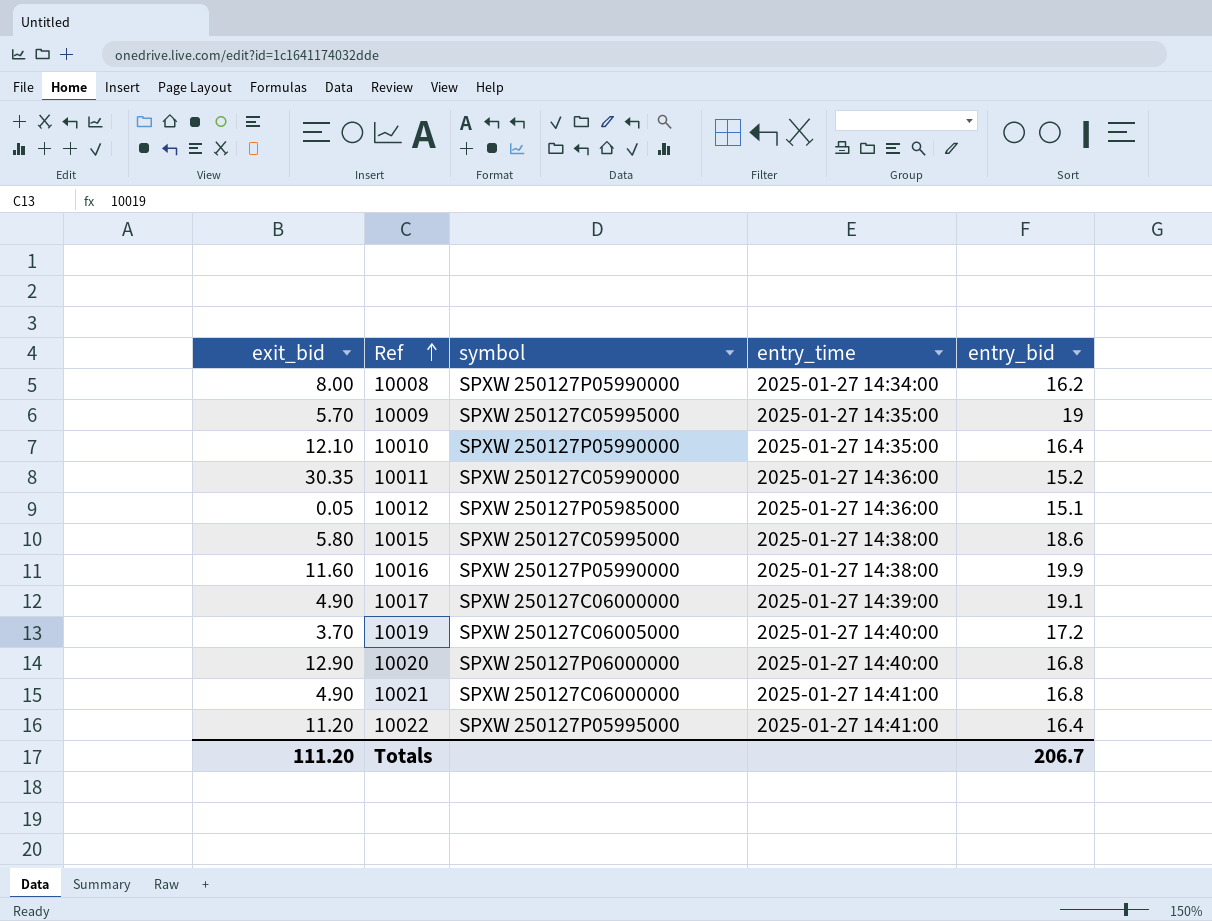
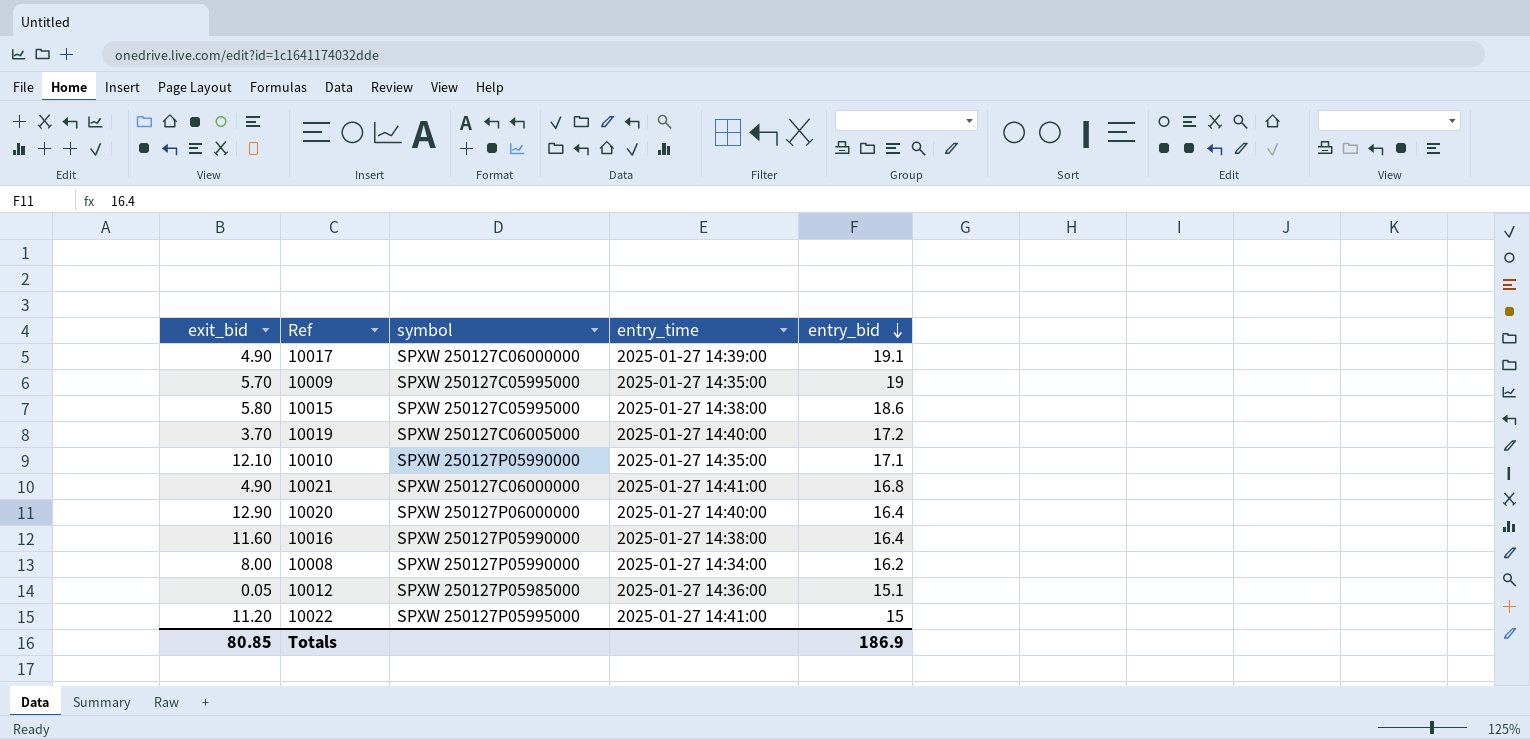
row order: Ref ascending -> entry_bid descending
row 10011: 30.35 | SPXW 250127C05990000 | 2025-01-27 14:36:00 | 15.2 -> none
10010 | entry_bid: 16.4 -> 17.1
10020 | entry_bid: 16.8 -> 16.4
10016 | entry_bid: 19.9 -> 16.4
10022 | entry_bid: 16.4 -> 15
Totals | exit_bid: 111.20 -> 80.85
Totals | entry_bid: 206.7 -> 186.9

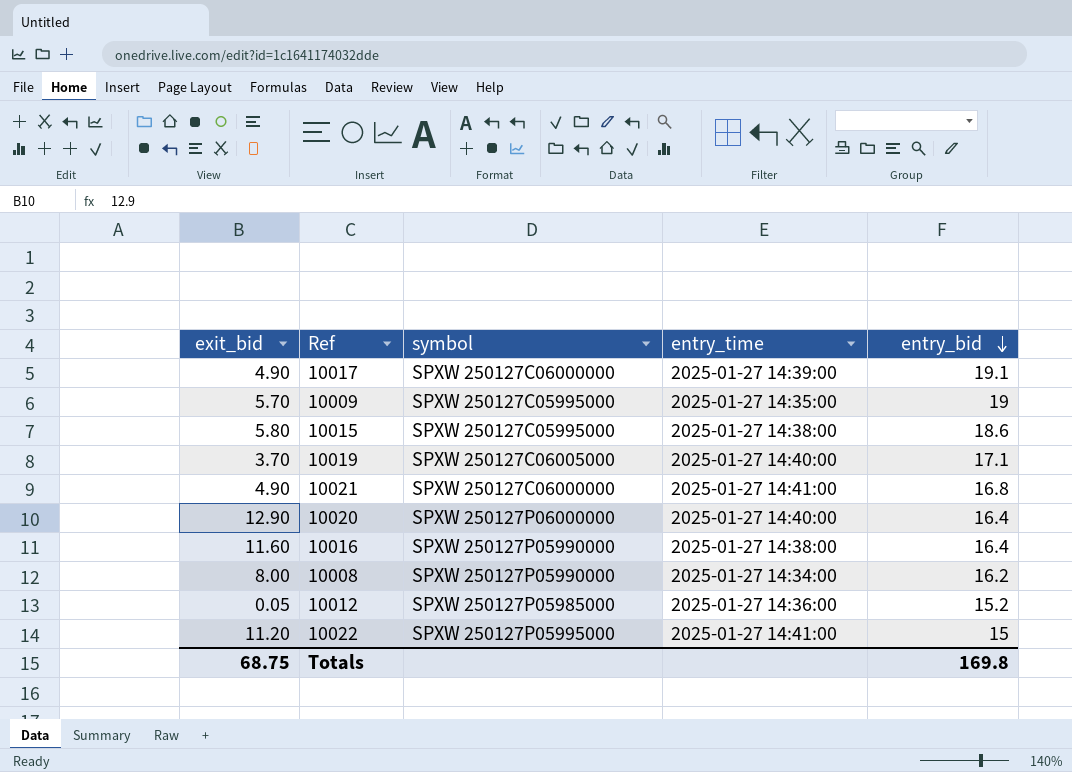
row 10010: 12.10 | SPXW 250127P05990000 | 2025-01-27 14:35:00 | 17.1 -> none
10019 | entry_bid: 17.2 -> 17.1
10012 | entry_bid: 15.1 -> 15.2
Totals | exit_bid: 80.85 -> 68.75
Totals | entry_bid: 186.9 -> 169.8

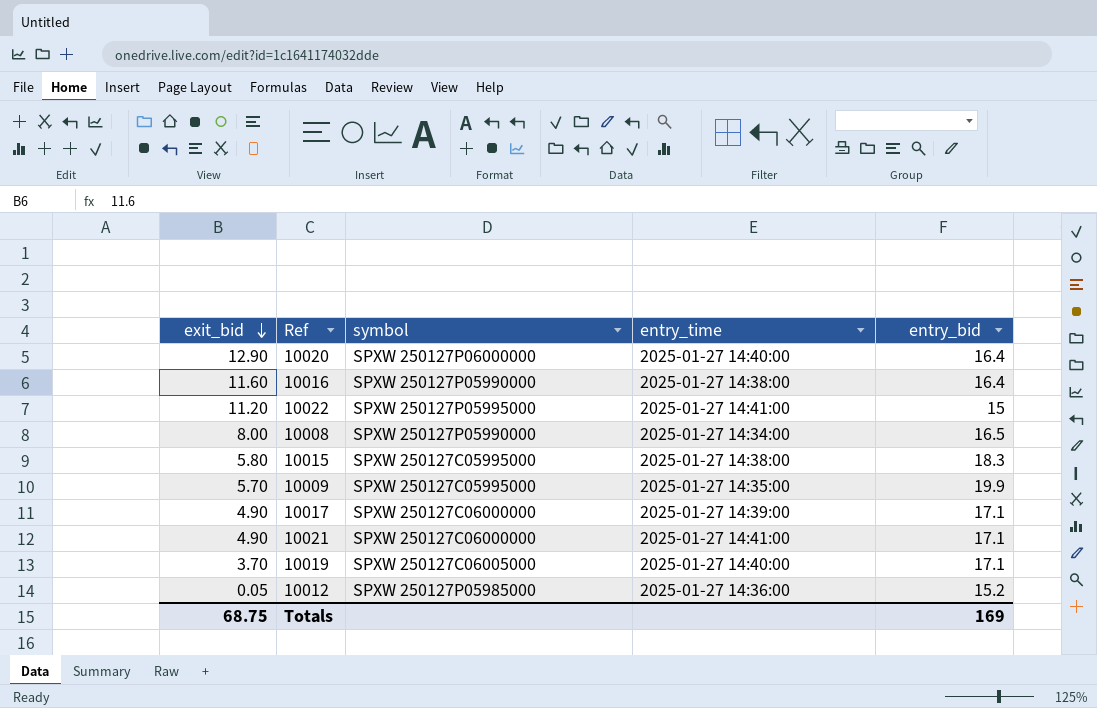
row order: entry_bid descending -> exit_bid descending
10008 | entry_bid: 16.2 -> 16.5
10015 | entry_bid: 18.6 -> 18.3
10009 | entry_bid: 19 -> 19.9
10017 | entry_bid: 19.1 -> 17.1
10021 | entry_bid: 16.8 -> 17.1
Totals | entry_bid: 169.8 -> 169

